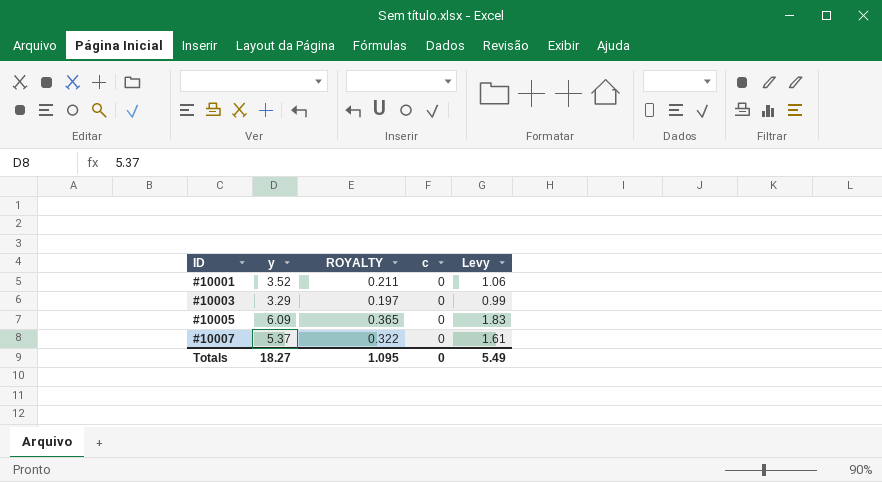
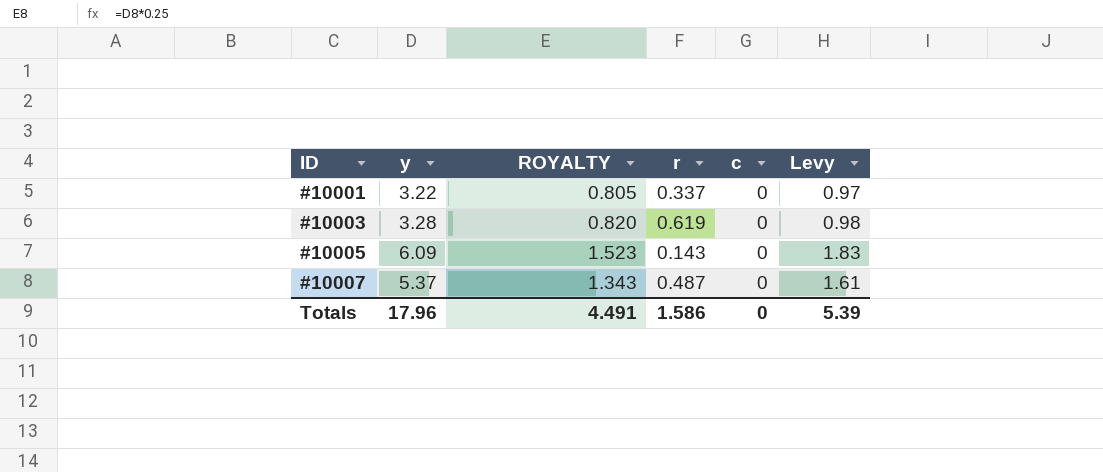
column ROYALTY | formula: [y] * 0.06 -> [y] * 0.25
column r | position: none -> 4
#10001 | y: 3.52 -> 3.22
#10001 | Levy: 1.06 -> 0.97
#10003 | y: 3.29 -> 3.28
#10003 | Levy: 0.99 -> 0.98
Totals | y: 18.27 -> 17.96
Totals | ROYALTY: 1.095 -> 4.491
Totals | Levy: 5.49 -> 5.39

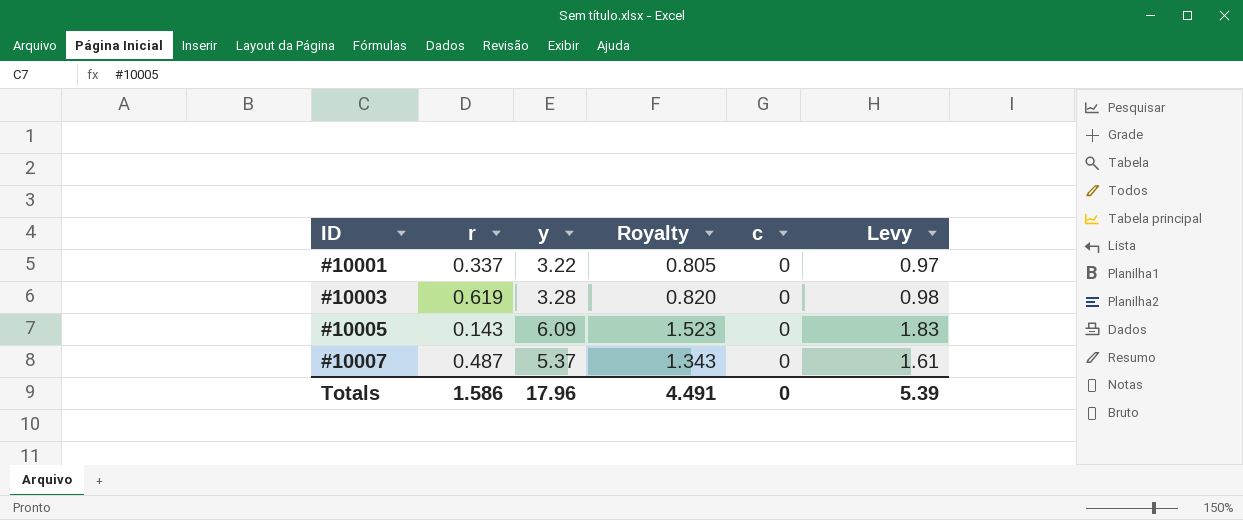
column r | position: 4 -> 2
column name: ROYALTY -> Royalty

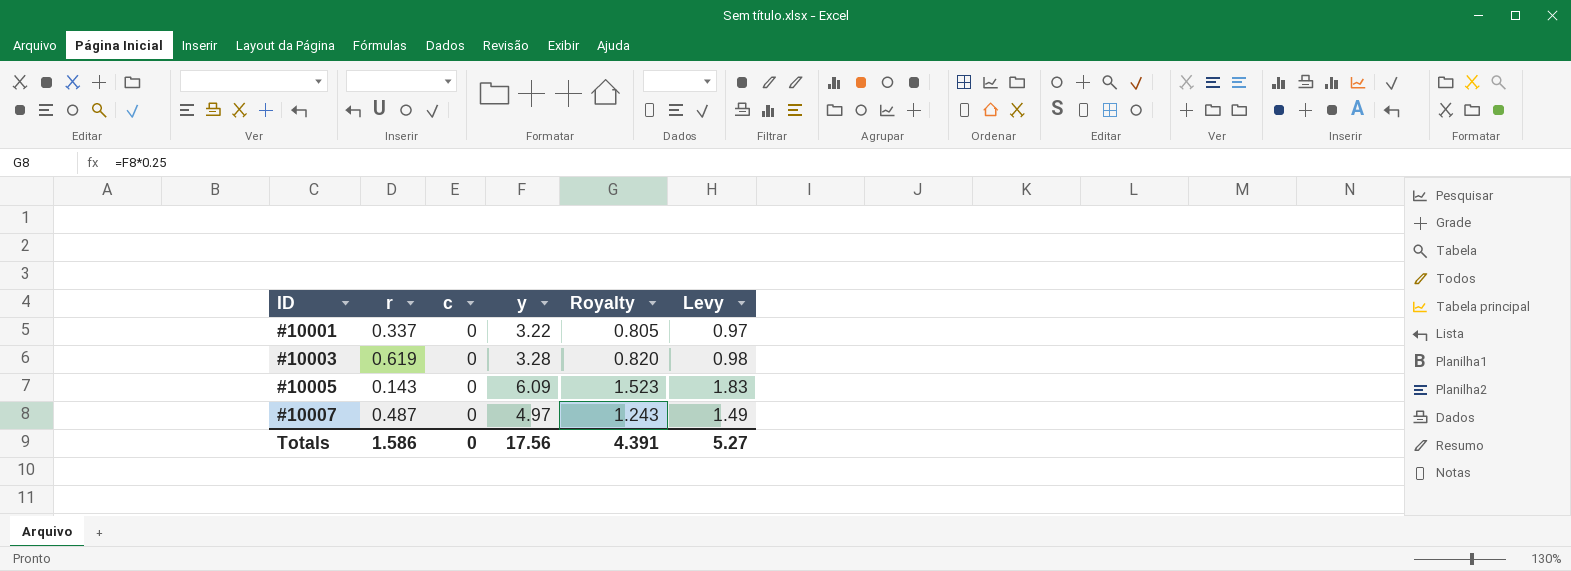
column c | position: 5 -> 3
#10007 | y: 5.37 -> 4.97
#10007 | Royalty: 1.343 -> 1.243
#10007 | Levy: 1.61 -> 1.49
Totals | y: 17.96 -> 17.56
Totals | Royalty: 4.491 -> 4.391
Totals | Levy: 5.39 -> 5.27

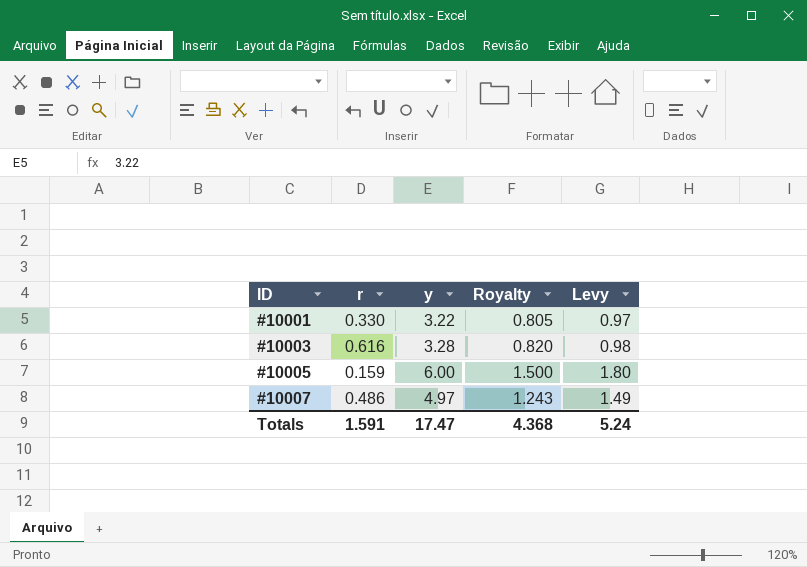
column c | position: 3 -> none
#10001 | r: 0.337 -> 0.330
#10003 | r: 0.619 -> 0.616
#10005 | r: 0.143 -> 0.159
#10005 | y: 6.09 -> 6.00
#10005 | Royalty: 1.523 -> 1.500
#10005 | Levy: 1.83 -> 1.80
#10007 | r: 0.487 -> 0.486
Totals | r: 1.586 -> 1.591
Totals | y: 17.56 -> 17.47
Totals | Royalty: 4.391 -> 4.368
Totals | Levy: 5.27 -> 5.24

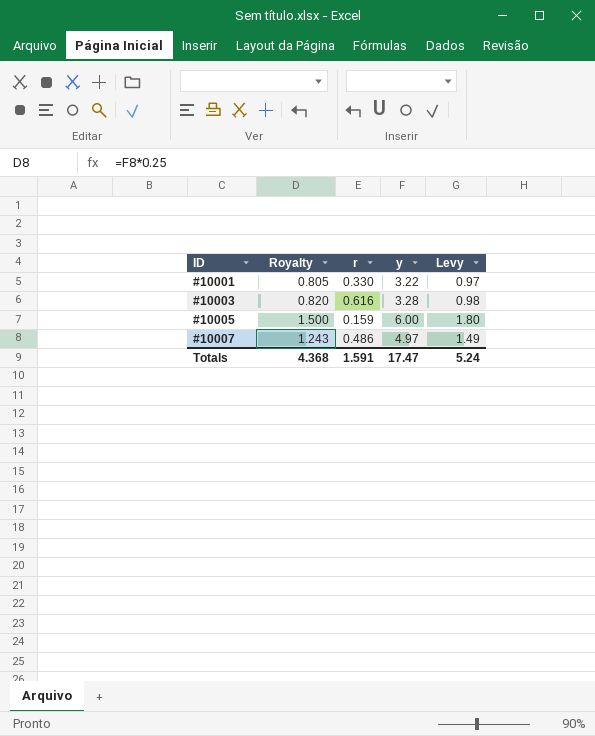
column Royalty | position: 4 -> 2

